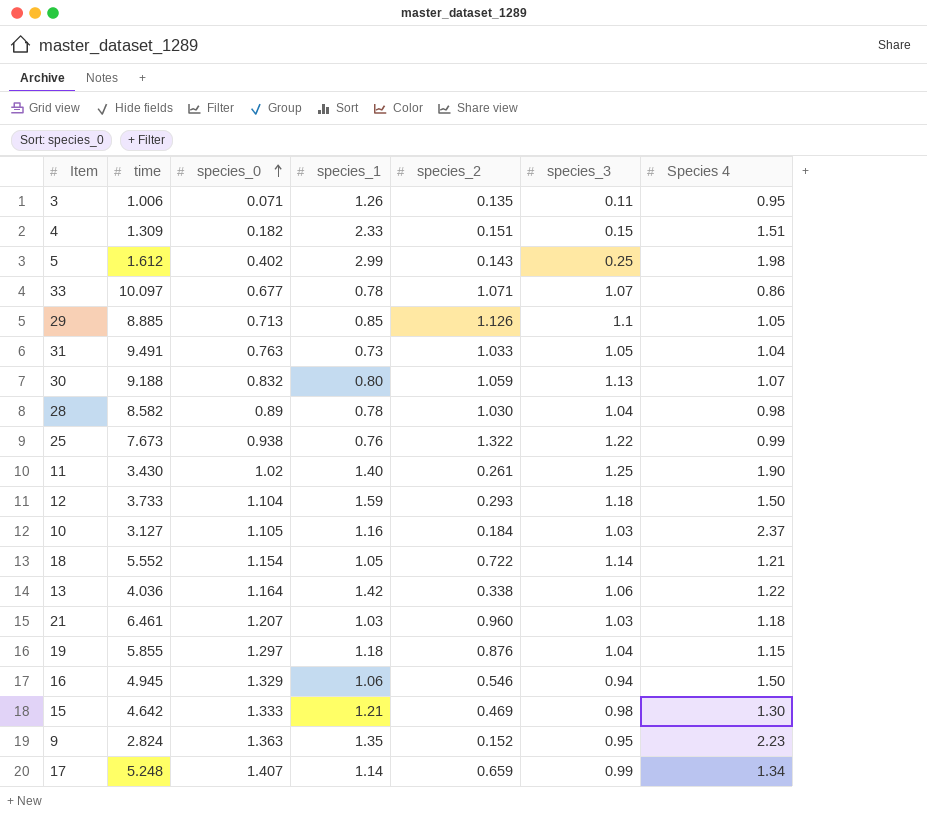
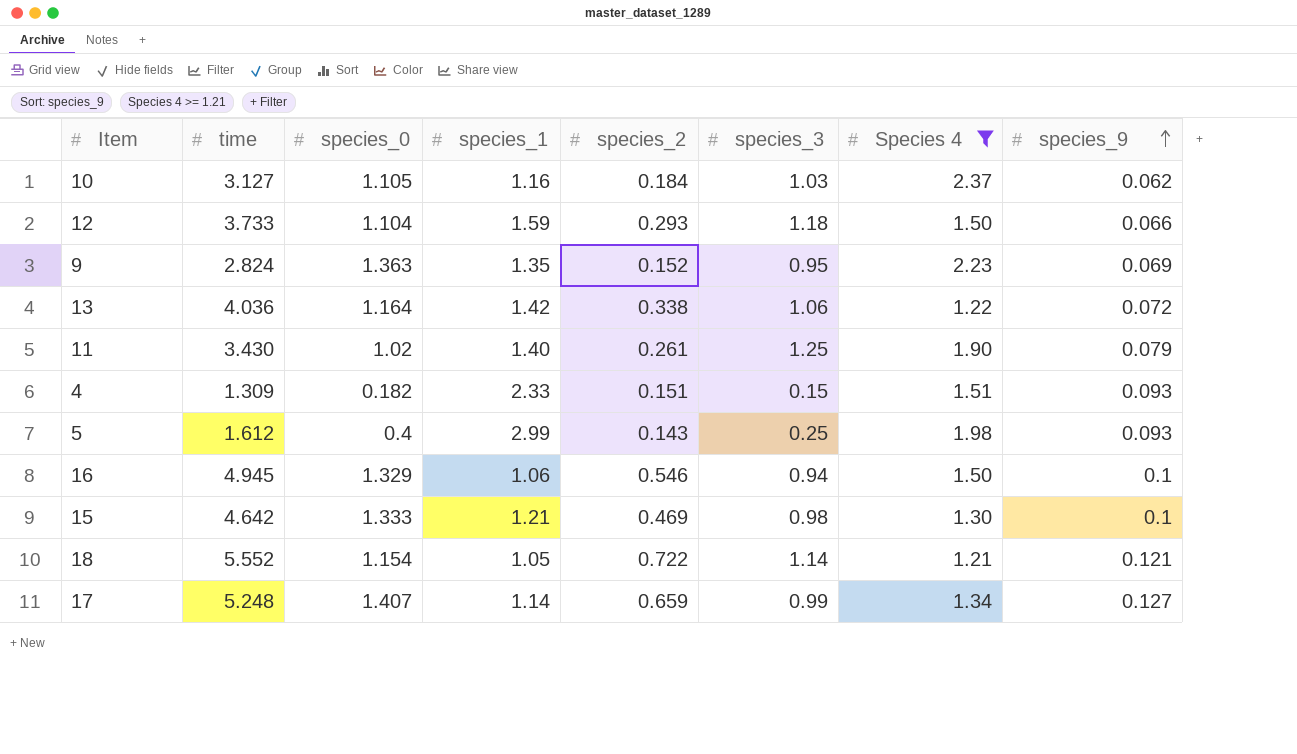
filter: none -> Species 4 >= 1.21
row order: species_0 ascending -> species_9 ascending
column species_9 | position: none -> 8
5 | species_0: 0.402 -> 0.4

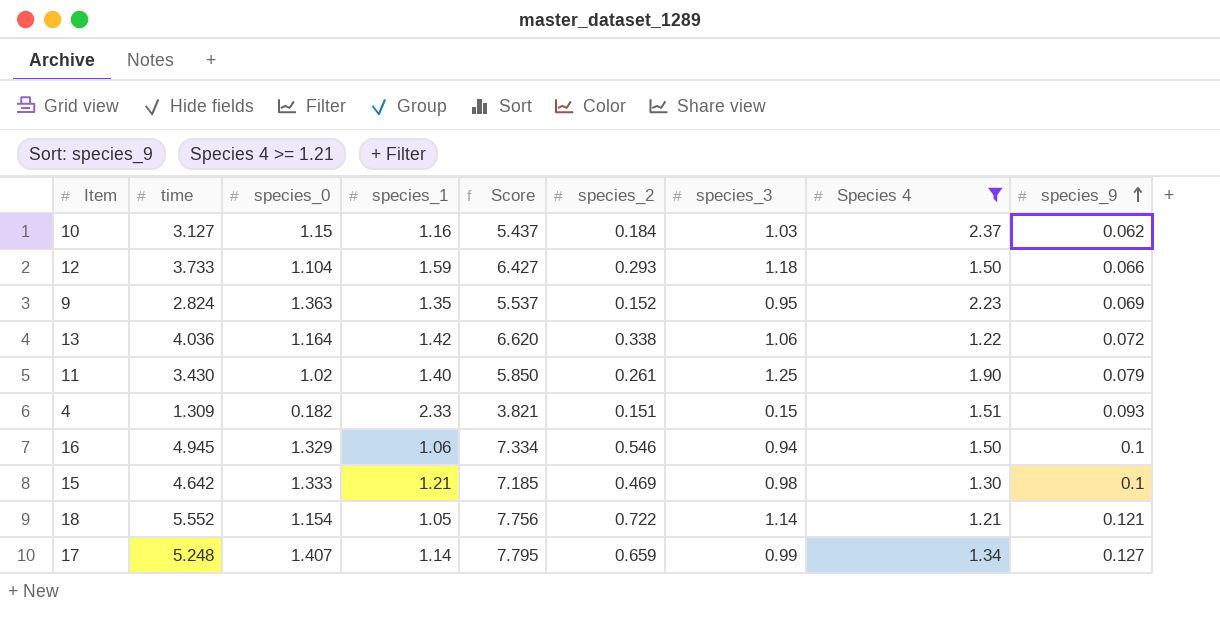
column Score | formula: none -> [time] + [species_0] + [species_1]
row 5: 1.612 | 0.4 | 2.99 | 0.143 | 0.25 | 1.98 | 0.093 -> none
10 | species_0: 1.105 -> 1.15

